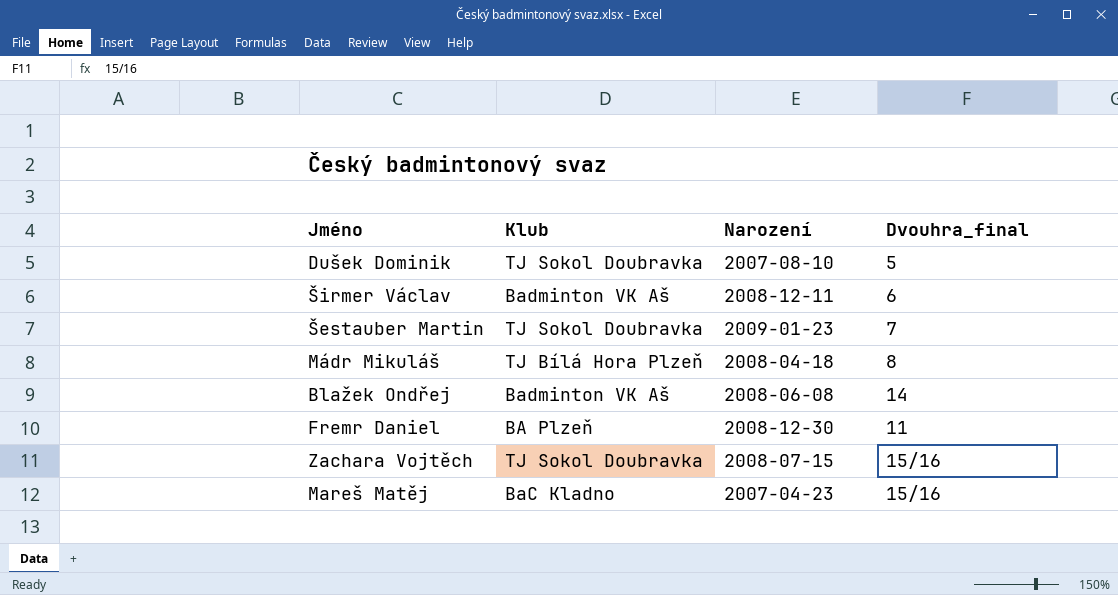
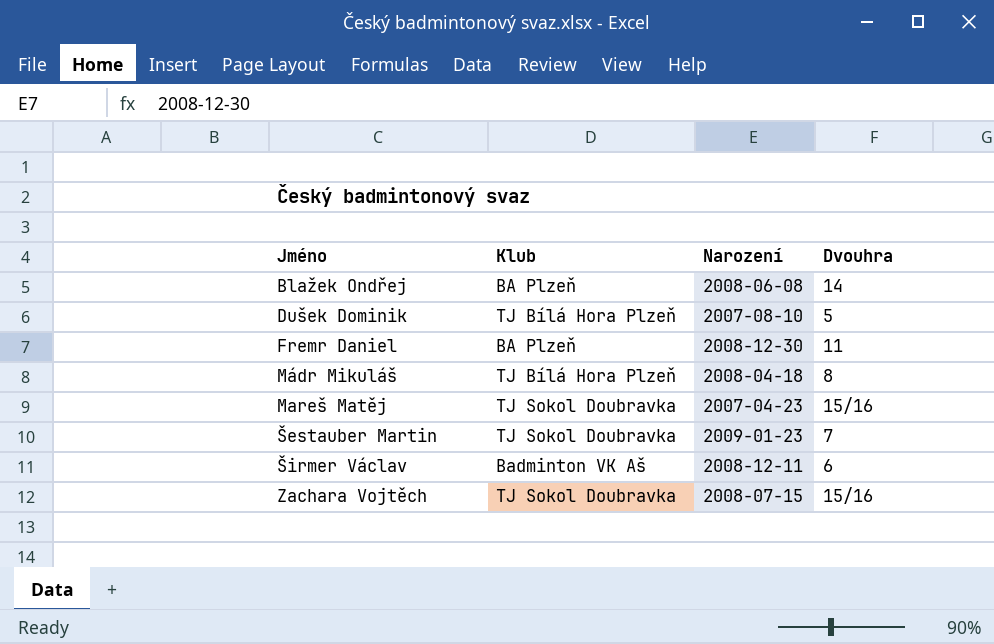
row order: none -> Jméno ascending
column name: Dvouhra_final -> Dvouhra
Blažek Ondřej | Klub: Badminton VK Aš -> BA Plzeň
Dušek Dominik | Klub: TJ Sokol Doubravka -> TJ Bílá Hora Plzeň
Mareš Matěj | Klub: BaC Kladno -> TJ Sokol Doubravka

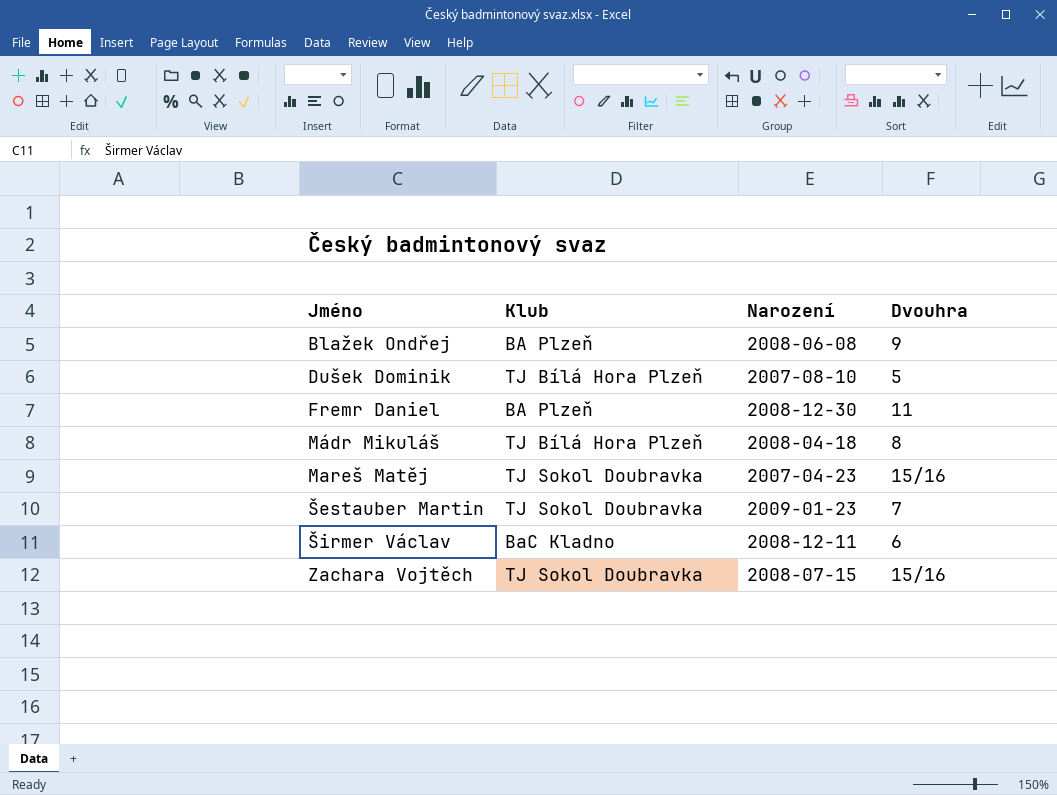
Blažek Ondřej | Dvouhra: 14 -> 9
Širmer Václav | Klub: Badminton VK Aš -> BaC Kladno

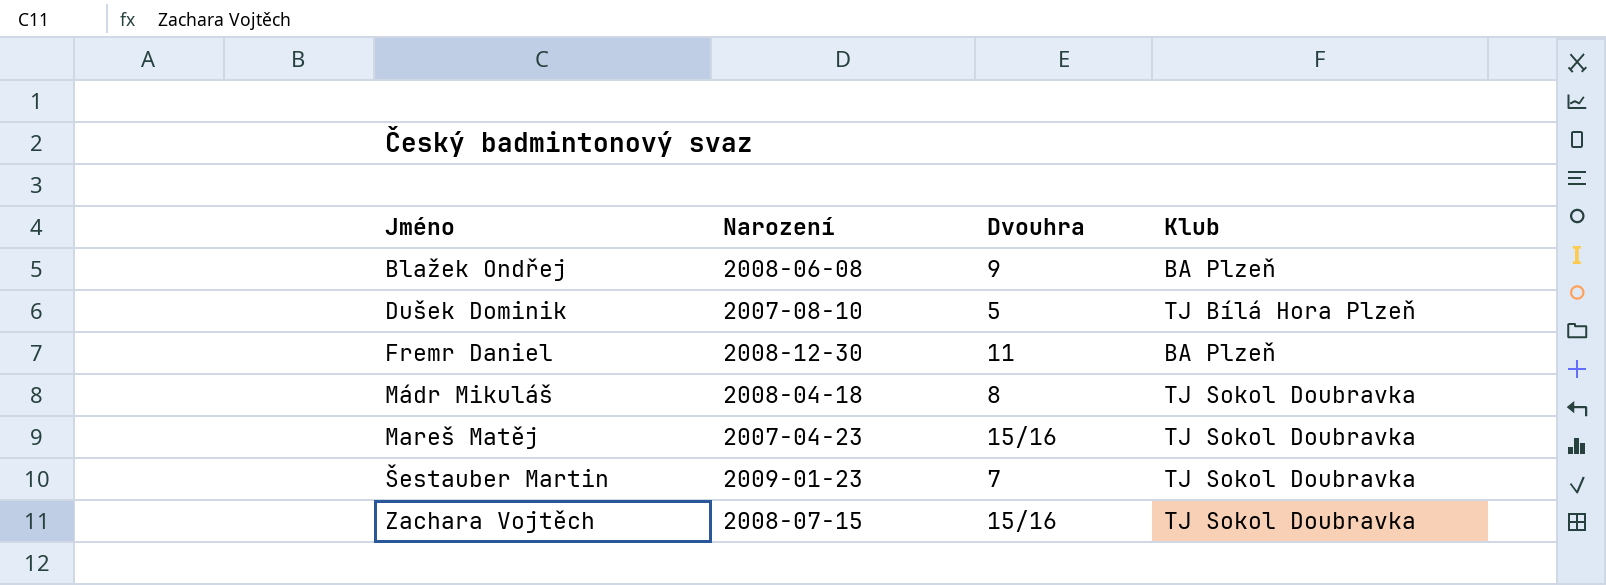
column Klub | position: 2 -> 4
row Širmer Václav: BaC Kladno | 2008-12-11 | 6 -> none
Mádr Mikuláš | Klub: TJ Bílá Hora Plzeň -> TJ Sokol Doubravka

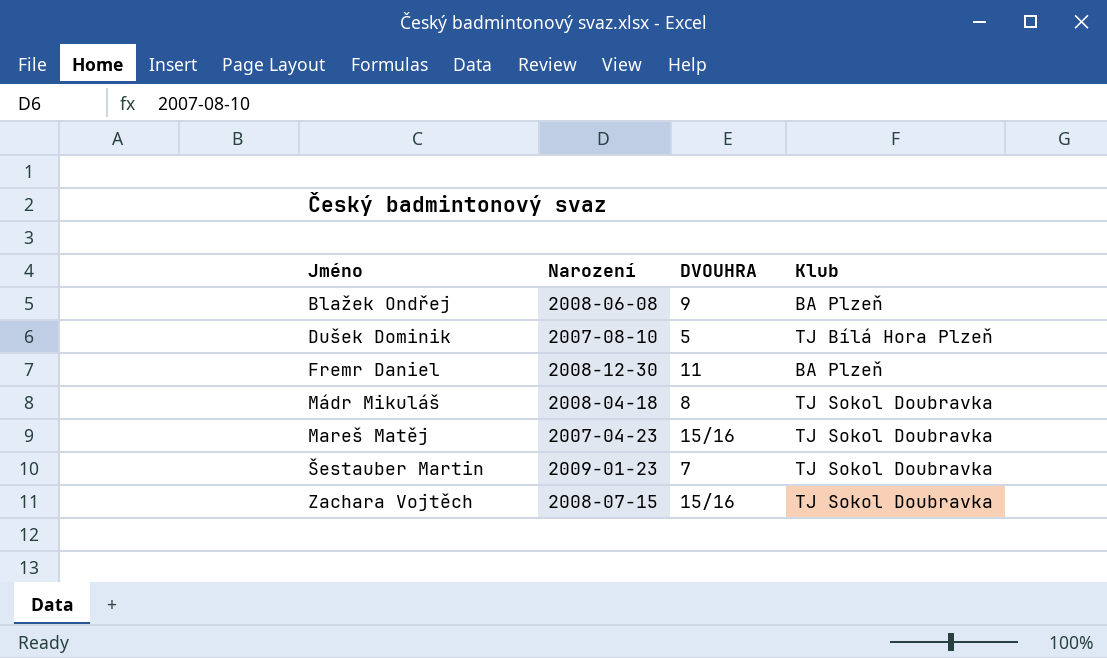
column name: Dvouhra -> DVOUHRA

